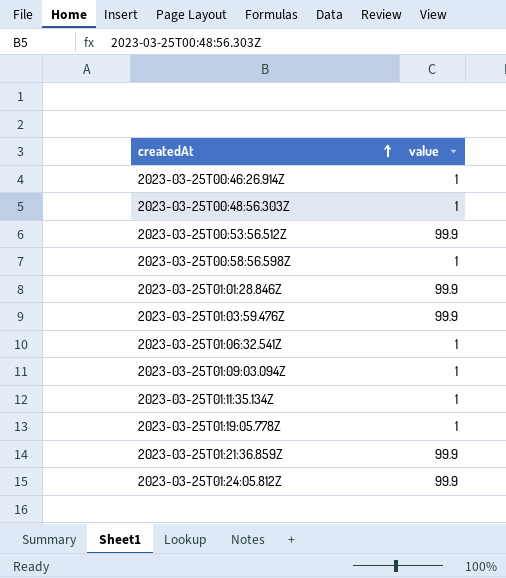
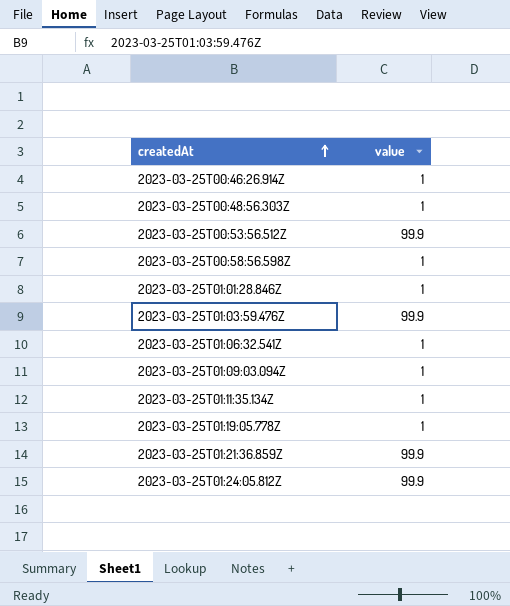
2023-03-25T01:01:28.846Z | value: 99.9 -> 1

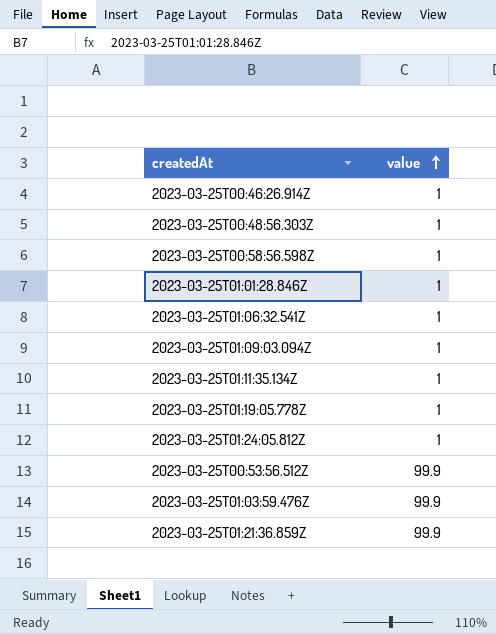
row order: createdAt ascending -> value ascending
2023-03-25T01:24:05.812Z | value: 99.9 -> 1

